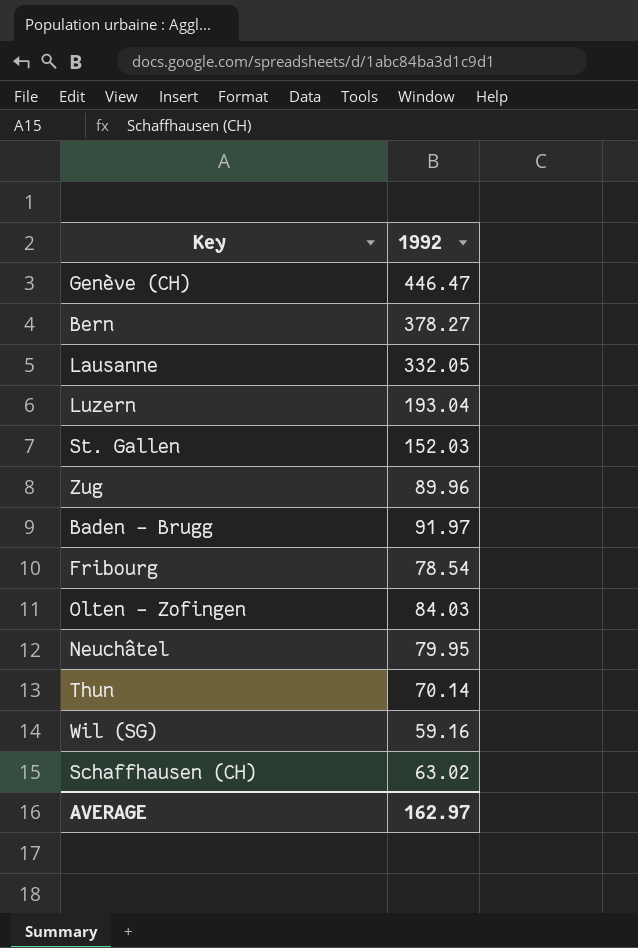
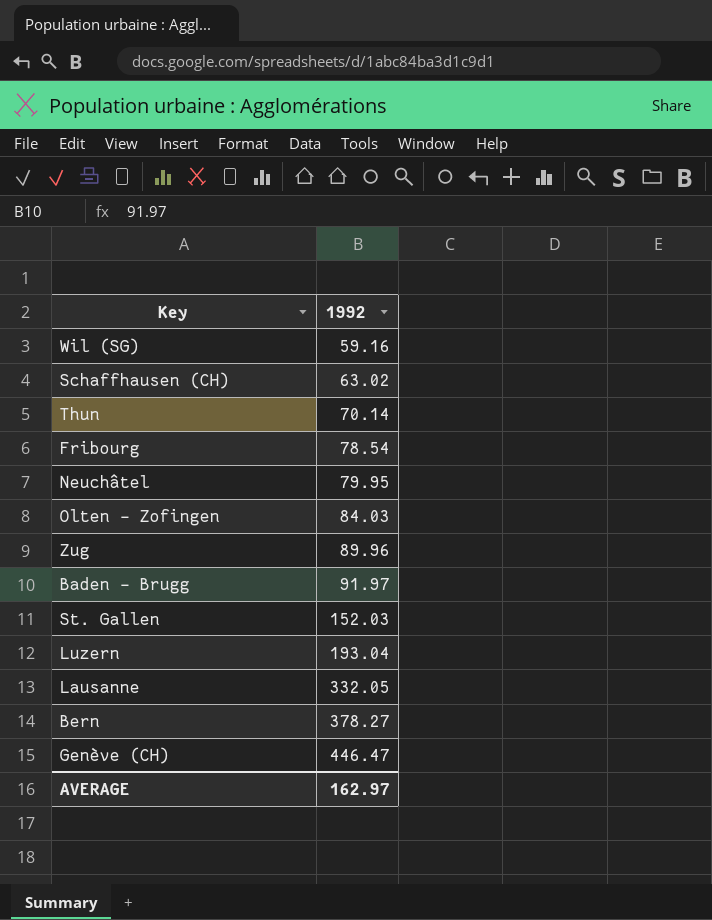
row order: none -> 1992 ascending

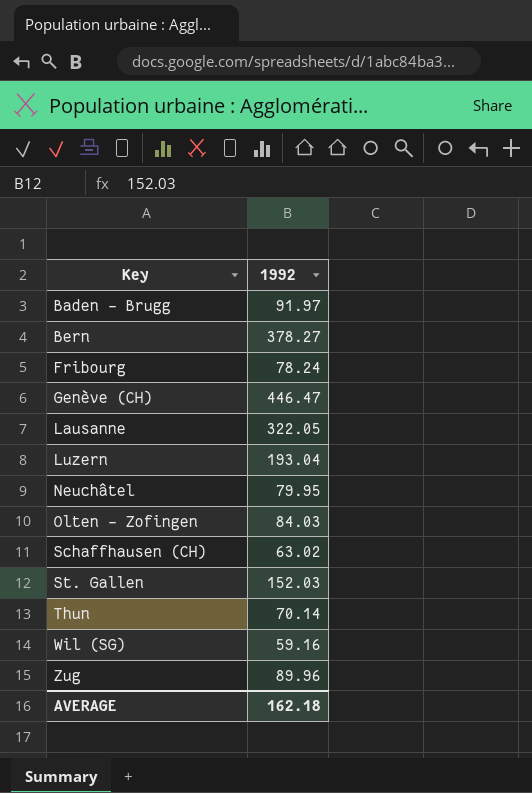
row order: 1992 ascending -> Key ascending
Fribourg | 1992: 78.54 -> 78.24
Lausanne | 1992: 332.05 -> 322.05
AVERAGE | 1992: 162.97 -> 162.18

